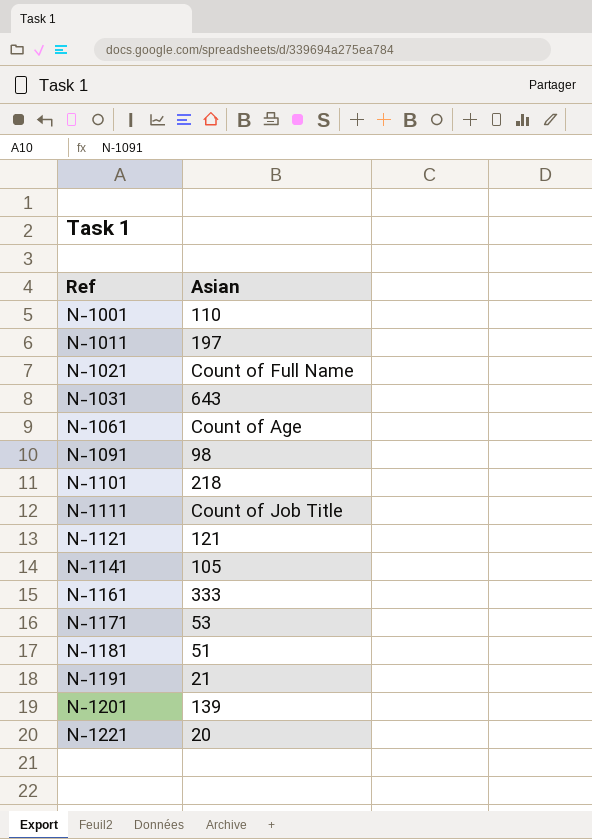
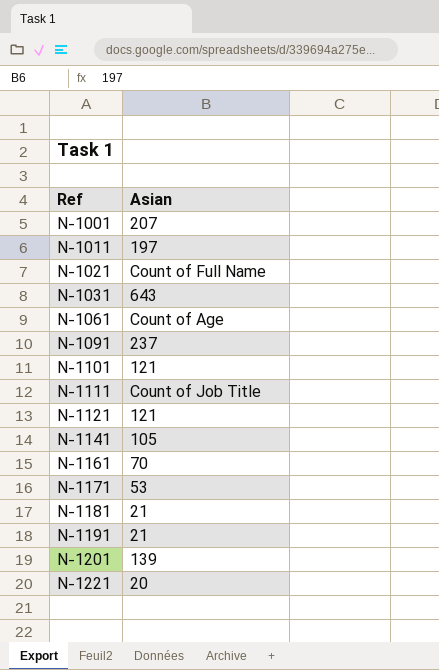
N-1001 | Asian: 110 -> 207
N-1091 | Asian: 98 -> 237
N-1101 | Asian: 218 -> 121
N-1161 | Asian: 333 -> 70
N-1181 | Asian: 51 -> 21

